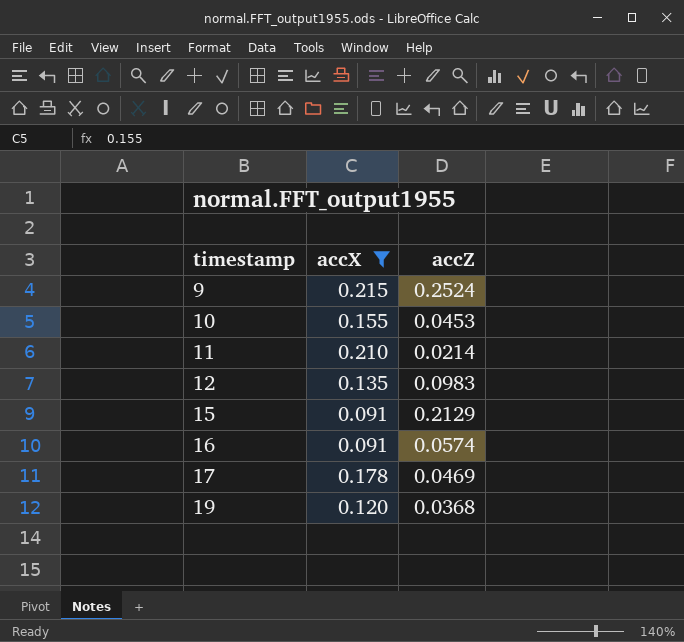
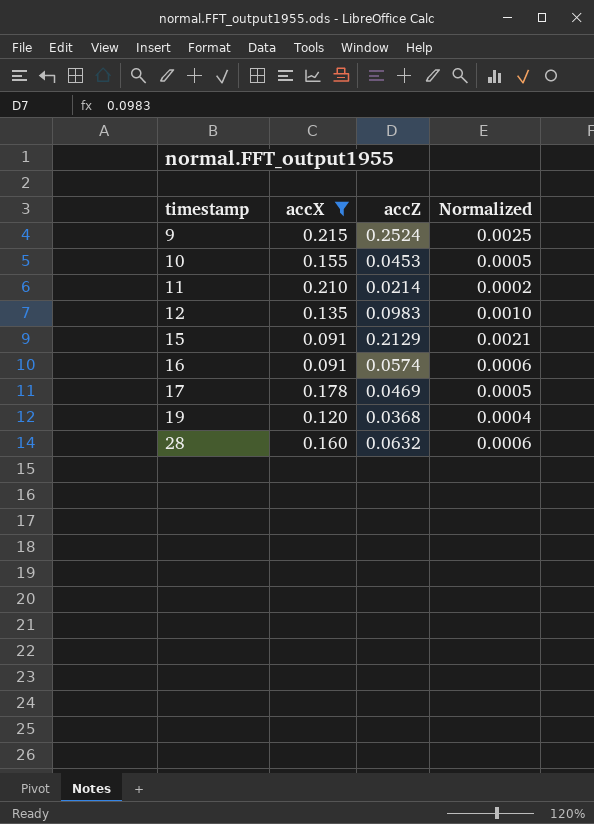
column Normalized | formula: none -> [accZ] * 0.01
row 28: none -> 0.160 | 0.0632 | 0.0006

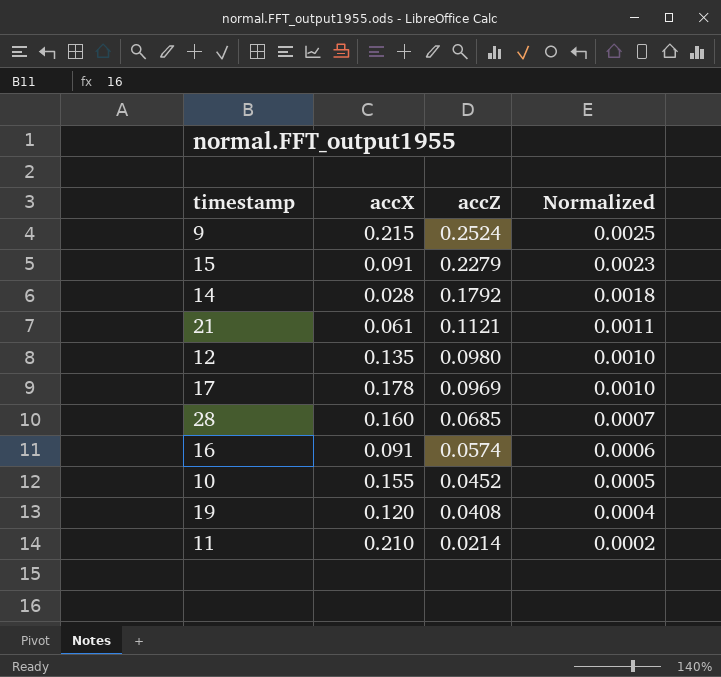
filter: accX >= 0.091 -> none
row order: timestamp ascending -> accZ descending
15 | accZ: 0.2129 -> 0.2279
15 | Normalized: 0.0021 -> 0.0023
12 | accZ: 0.0983 -> 0.0980
17 | accZ: 0.0469 -> 0.0969
17 | Normalized: 0.0005 -> 0.0010
28 | accZ: 0.0632 -> 0.0685
28 | Normalized: 0.0006 -> 0.0007
10 | accZ: 0.0453 -> 0.0452
19 | accZ: 0.0368 -> 0.0408

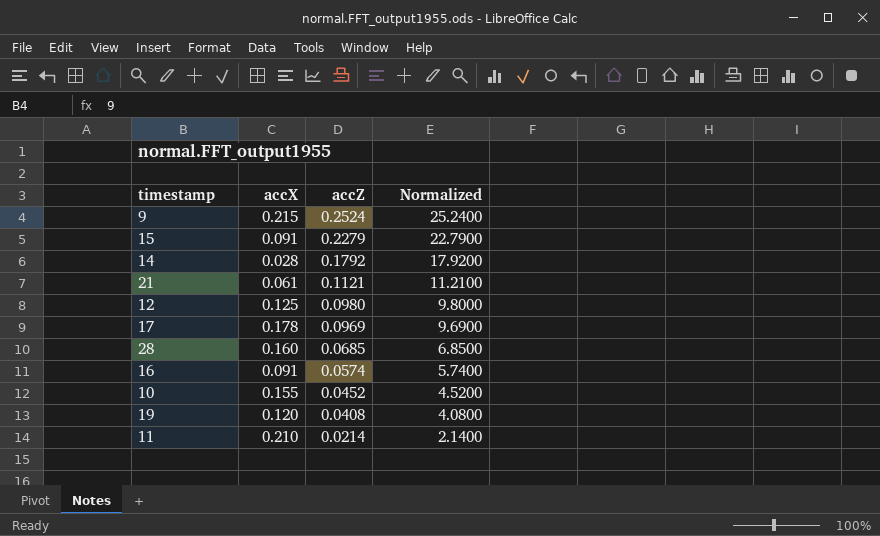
column Normalized | formula: [accZ] * 0.01 -> [accZ] * 100
12 | accX: 0.135 -> 0.125

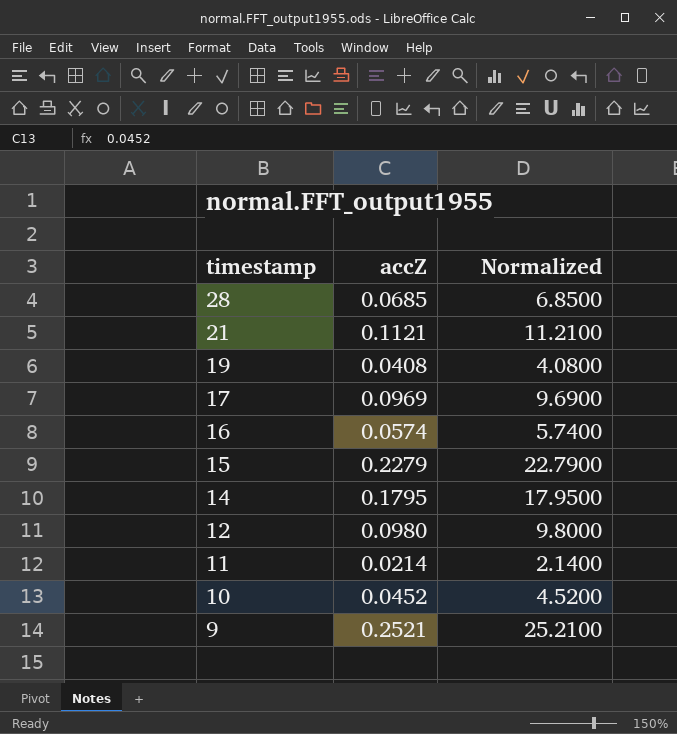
row order: accZ descending -> timestamp descending
column accX | position: 2 -> none
14 | accZ: 0.1792 -> 0.1795
14 | Normalized: 17.9200 -> 17.9500
9 | accZ: 0.2524 -> 0.2521
9 | Normalized: 25.2400 -> 25.2100

